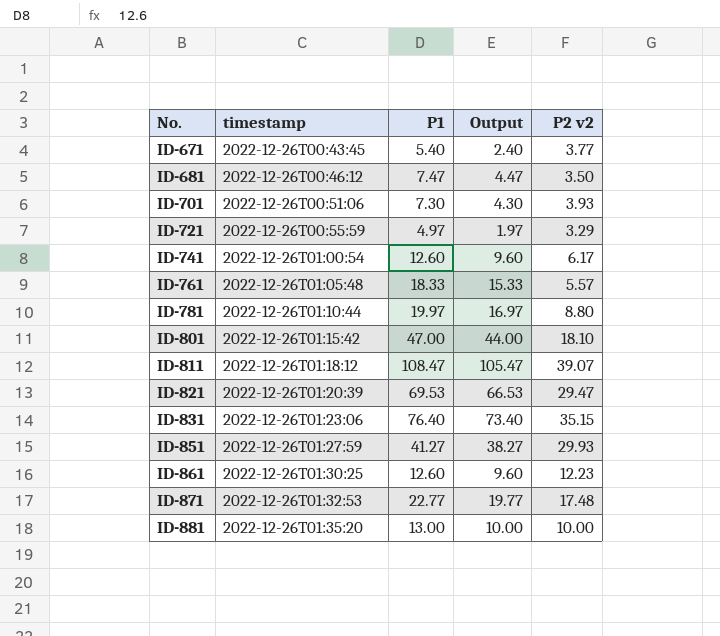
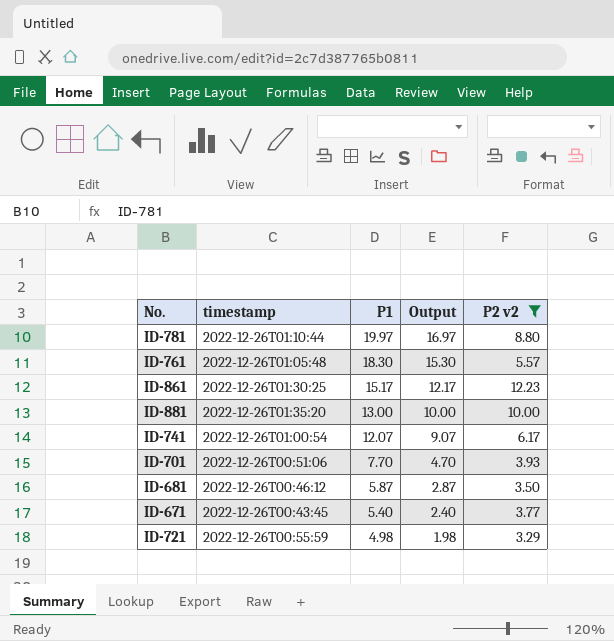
filter: none -> P2 v2 <= 12.23
row order: No. ascending -> P1 descending
ID-761 | P1: 18.33 -> 18.30
ID-761 | Output: 15.33 -> 15.30
ID-861 | P1: 12.60 -> 15.17
ID-861 | Output: 9.60 -> 12.17
ID-741 | P1: 12.60 -> 12.07
ID-741 | Output: 9.60 -> 9.07
ID-701 | P1: 7.30 -> 7.70
ID-701 | Output: 4.30 -> 4.70
ID-681 | P1: 7.47 -> 5.87
ID-681 | Output: 4.47 -> 2.87
ID-721 | P1: 4.97 -> 4.98
ID-721 | Output: 1.97 -> 1.98

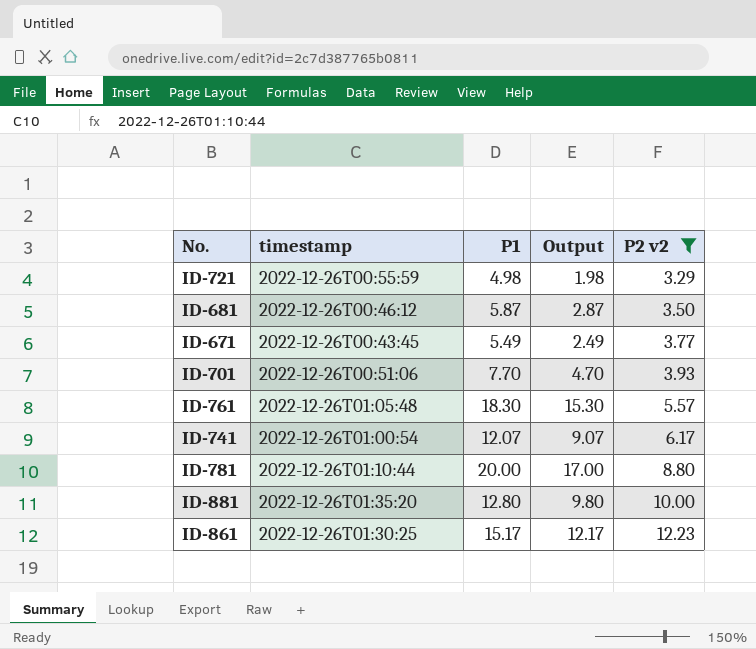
row order: P1 descending -> P2 v2 ascending
ID-671 | P1: 5.40 -> 5.49
ID-671 | Output: 2.40 -> 2.49
ID-781 | P1: 19.97 -> 20.00
ID-781 | Output: 16.97 -> 17.00
ID-881 | P1: 13.00 -> 12.80
ID-881 | Output: 10.00 -> 9.80

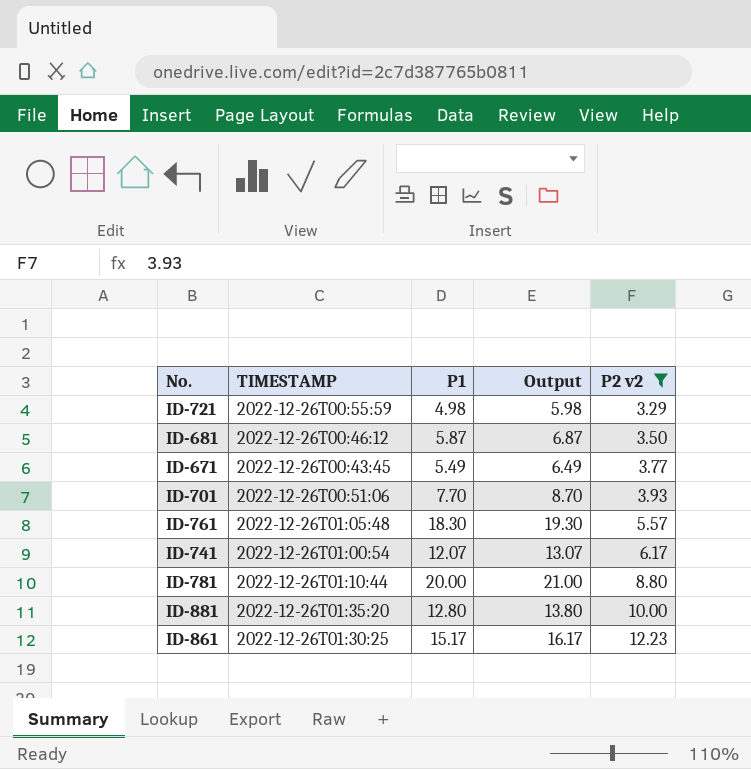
column name: timestamp -> TIMESTAMP
column Output | formula: [P1] - 3 -> [P1] + 1

